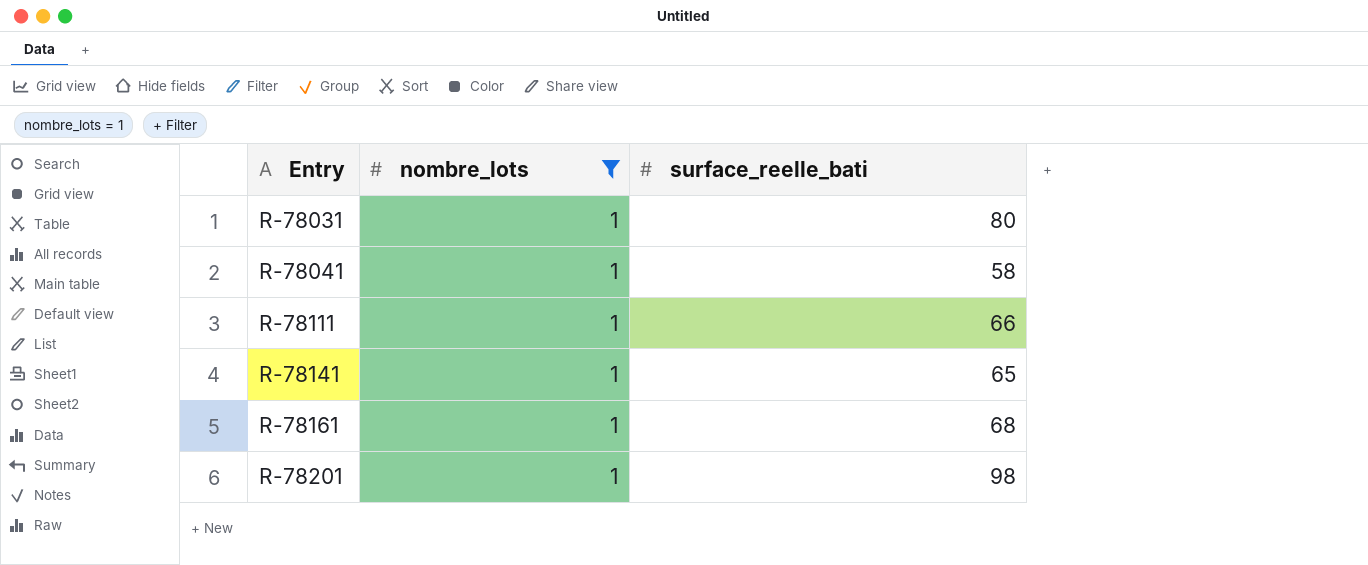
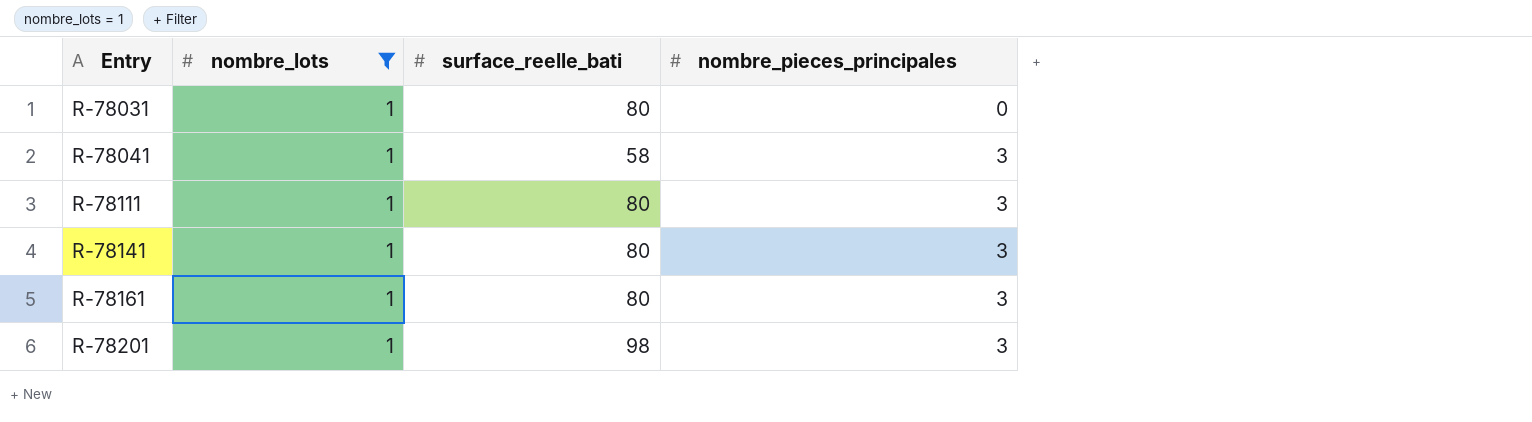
column nombre_pieces_principales | position: none -> 4
R-78111 | surface_reelle_bati: 66 -> 80
R-78141 | surface_reelle_bati: 65 -> 80
R-78161 | surface_reelle_bati: 68 -> 80

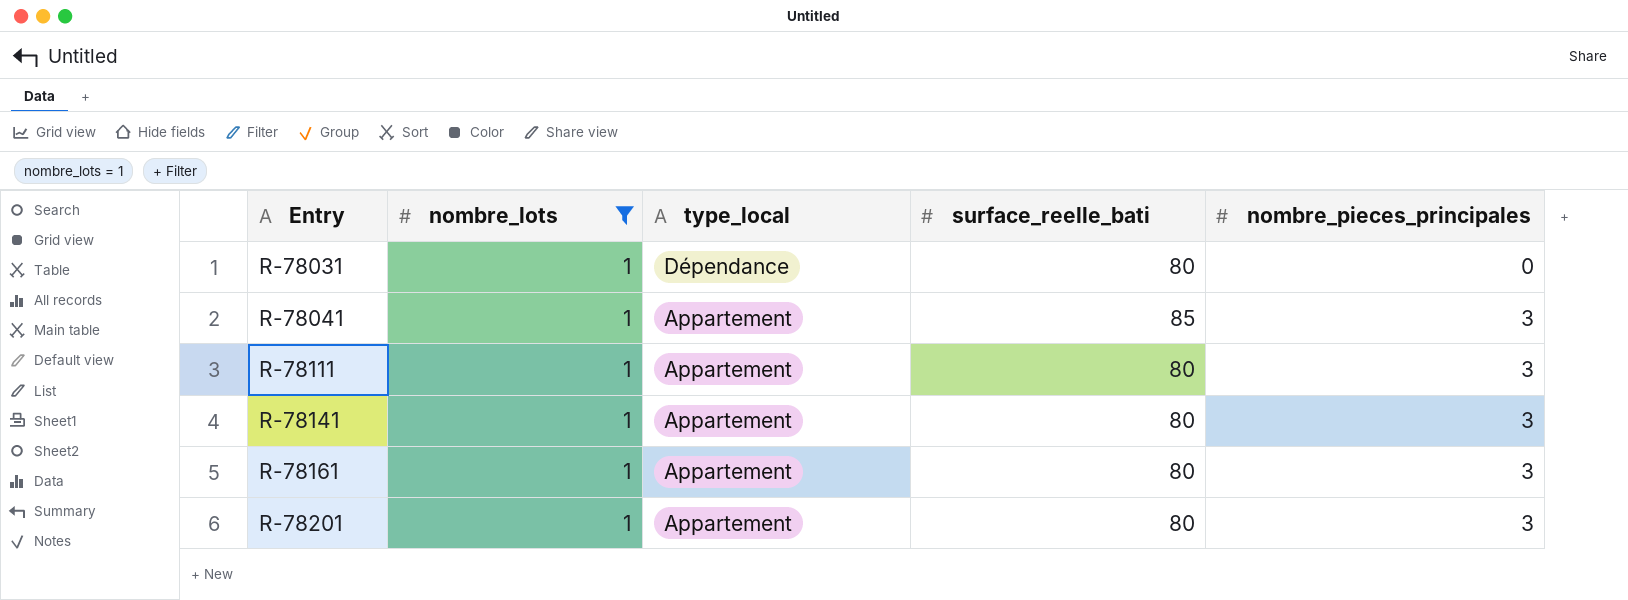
column type_local | position: none -> 3
R-78041 | surface_reelle_bati: 58 -> 85
R-78201 | surface_reelle_bati: 98 -> 80

